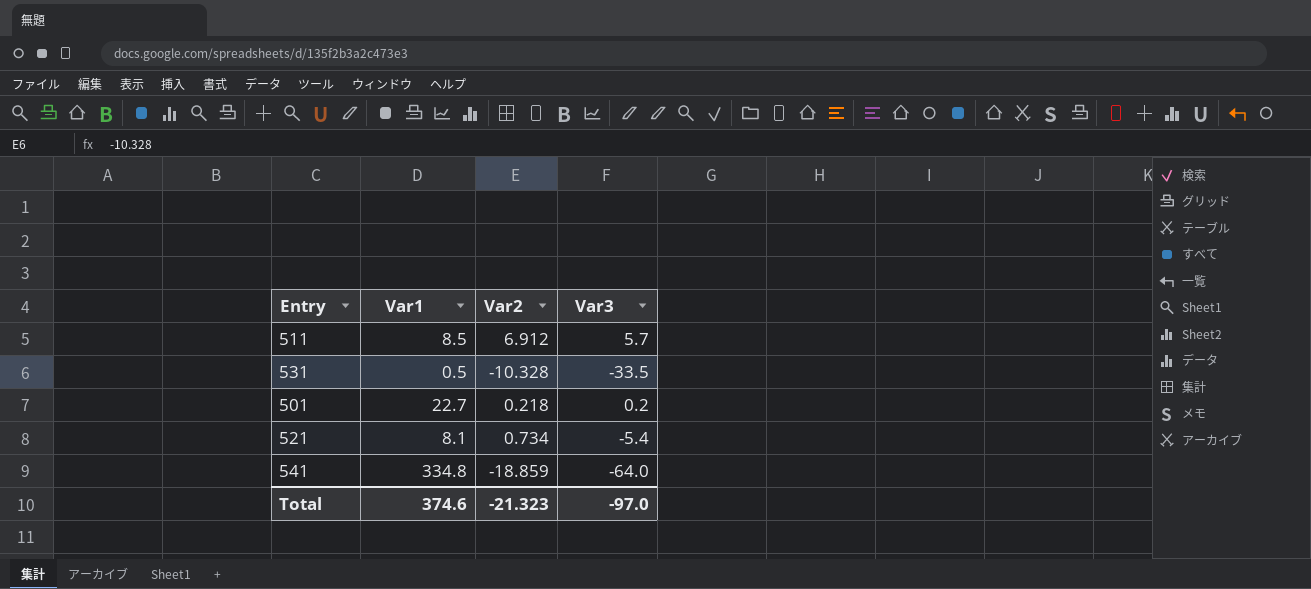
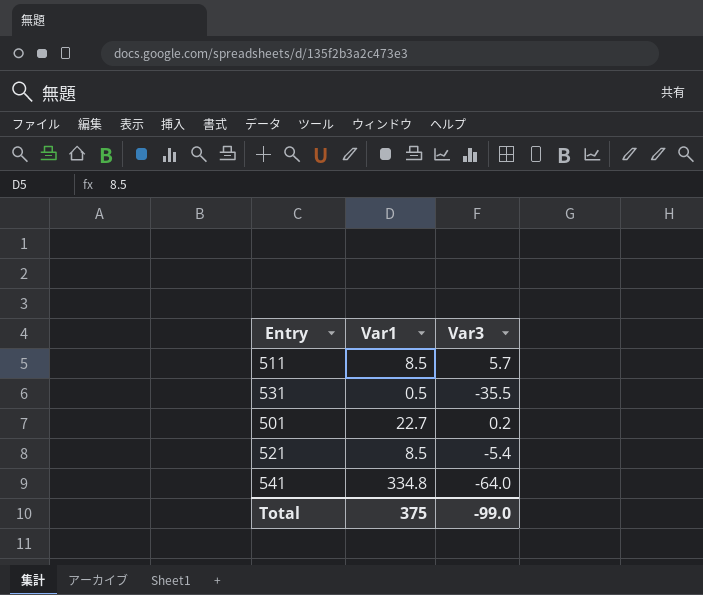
column Var2 | position: 3 -> none
531 | Var3: -33.5 -> -35.5
521 | Var1: 8.1 -> 8.5
Total | Var1: 374.6 -> 375
Total | Var3: -97.0 -> -99.0

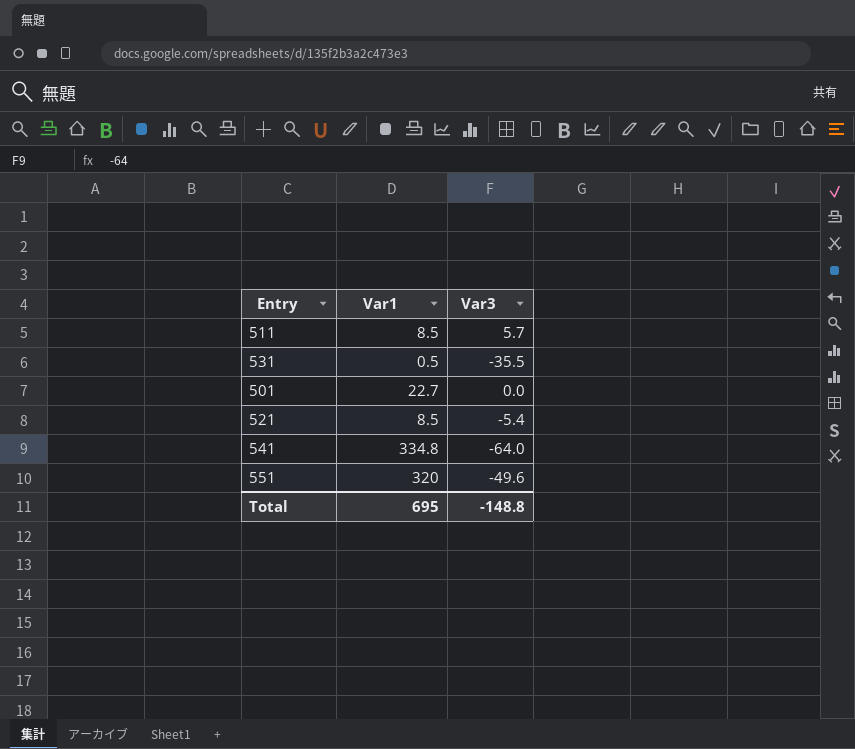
501 | Var3: 0.2 -> 0.0
row 551: none -> 320 | -49.6
Total | Var1: 375 -> 695
Total | Var3: -99.0 -> -148.8

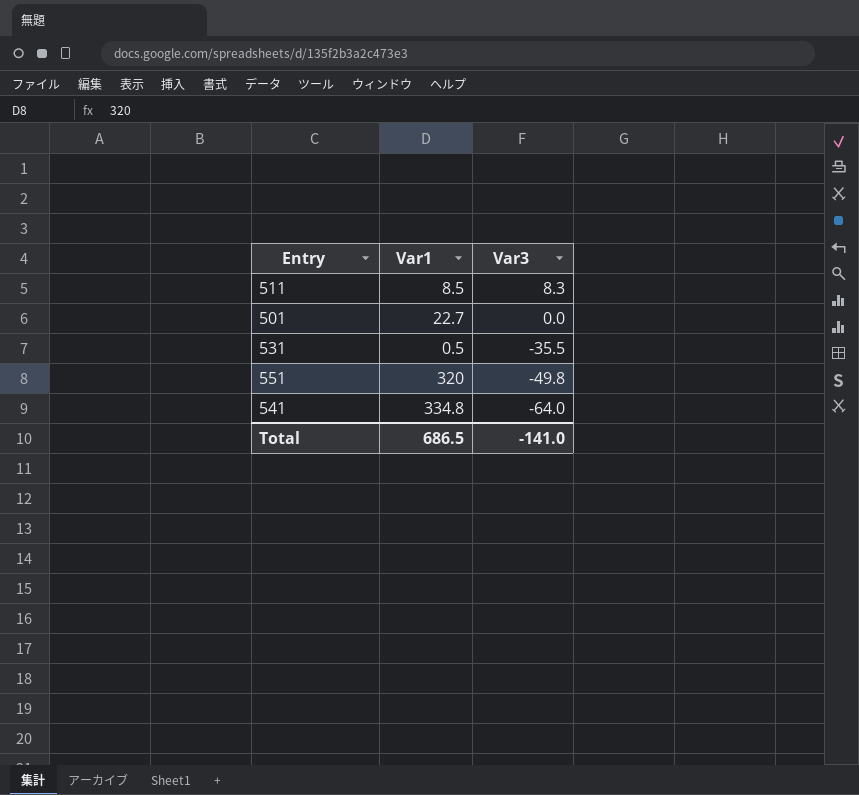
row order: none -> Var3 descending
row 521: 8.5 | -5.4 -> none
511 | Var3: 5.7 -> 8.3
551 | Var3: -49.6 -> -49.8
Total | Var1: 695 -> 686.5
Total | Var3: -148.8 -> -141.0

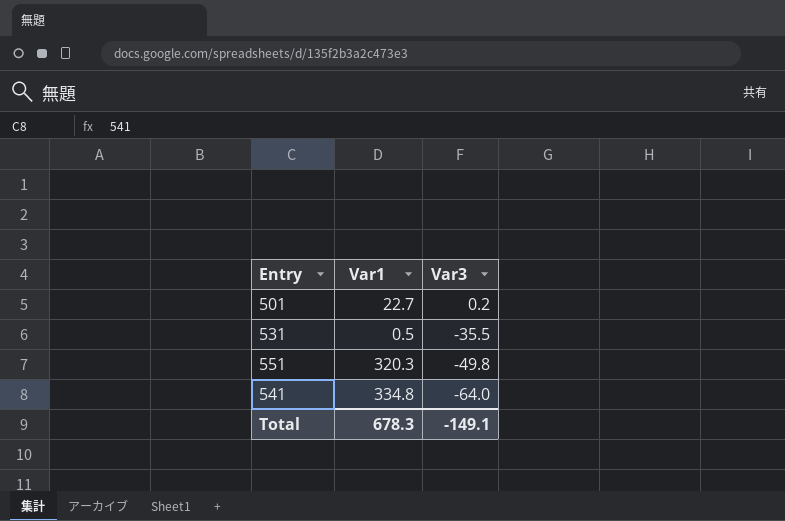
row 511: 8.5 | 8.3 -> none
501 | Var3: 0.0 -> 0.2
551 | Var1: 320 -> 320.3
Total | Var1: 686.5 -> 678.3
Total | Var3: -141.0 -> -149.1

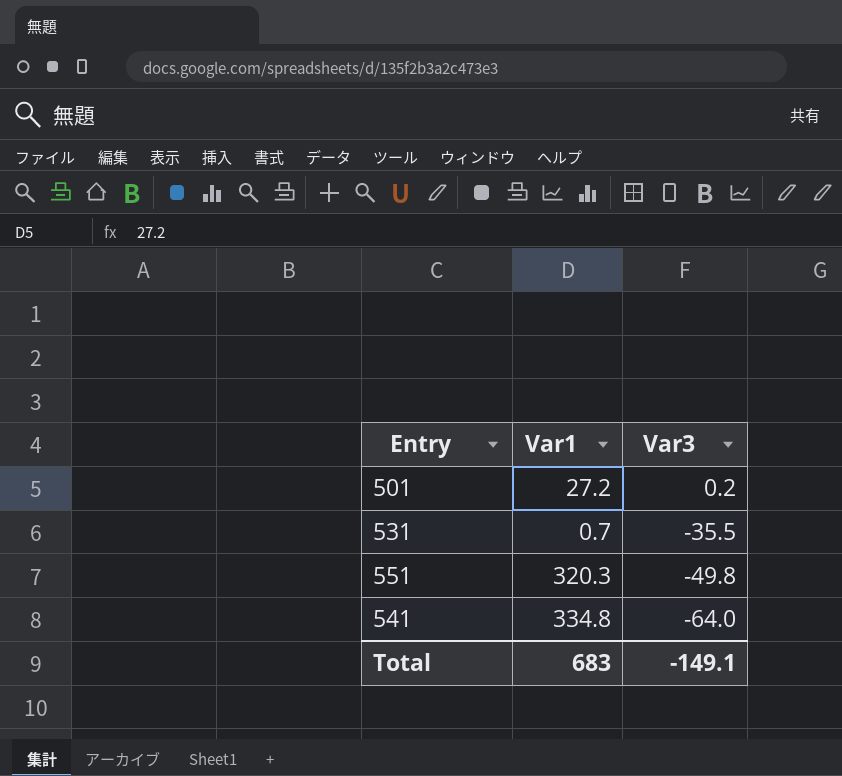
501 | Var1: 22.7 -> 27.2
531 | Var1: 0.5 -> 0.7
Total | Var1: 678.3 -> 683

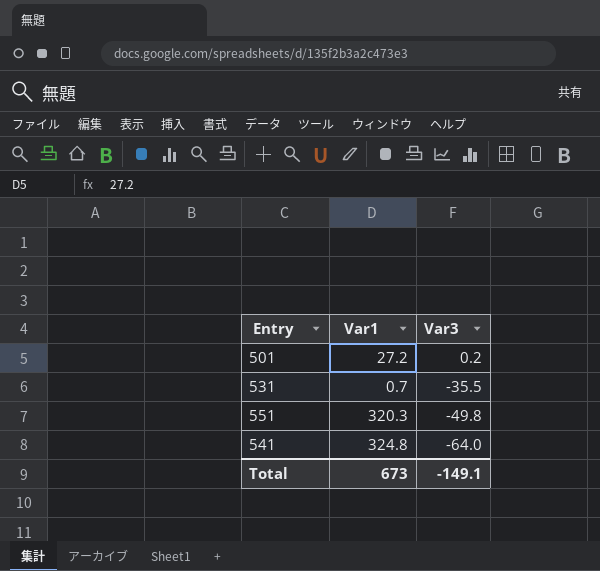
541 | Var1: 334.8 -> 324.8
Total | Var1: 683 -> 673

